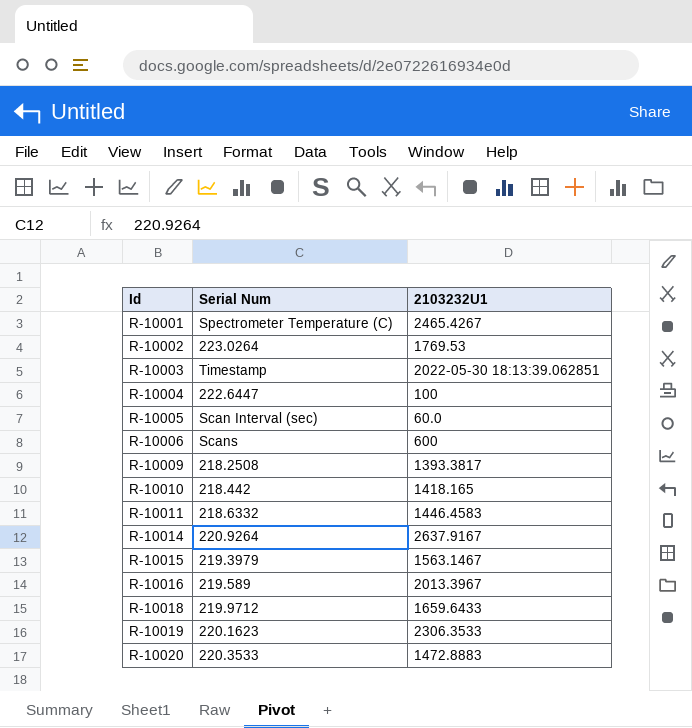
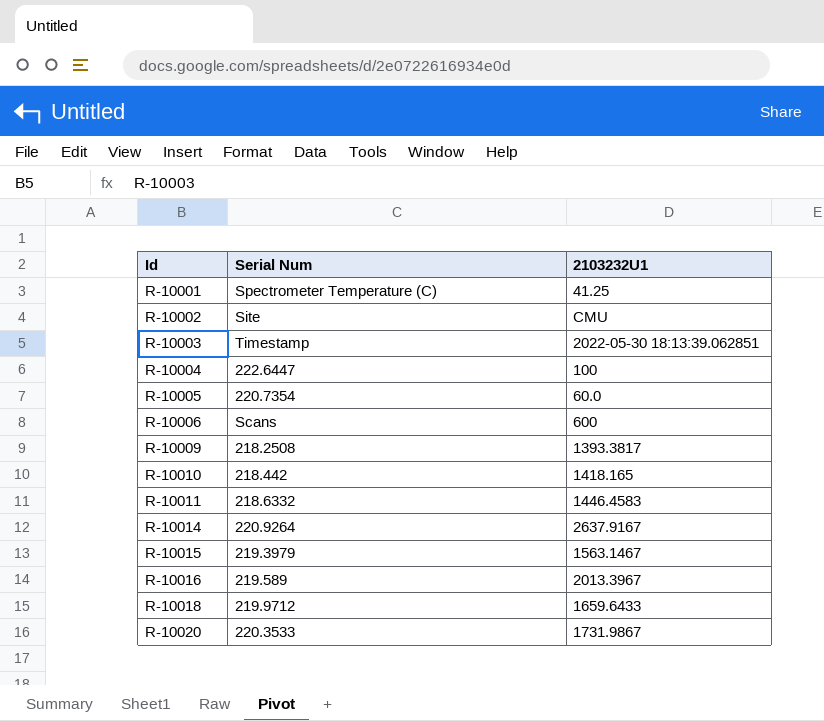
row R-10019: 220.1623 | 2306.3533 -> none
R-10001 | 2103232U1: 2465.4267 -> 41.25
R-10002 | Serial Num: 223.0264 -> Site
R-10002 | 2103232U1: 1769.53 -> CMU
R-10005 | Serial Num: Scan Interval (sec) -> 220.7354
R-10020 | 2103232U1: 1472.8883 -> 1731.9867

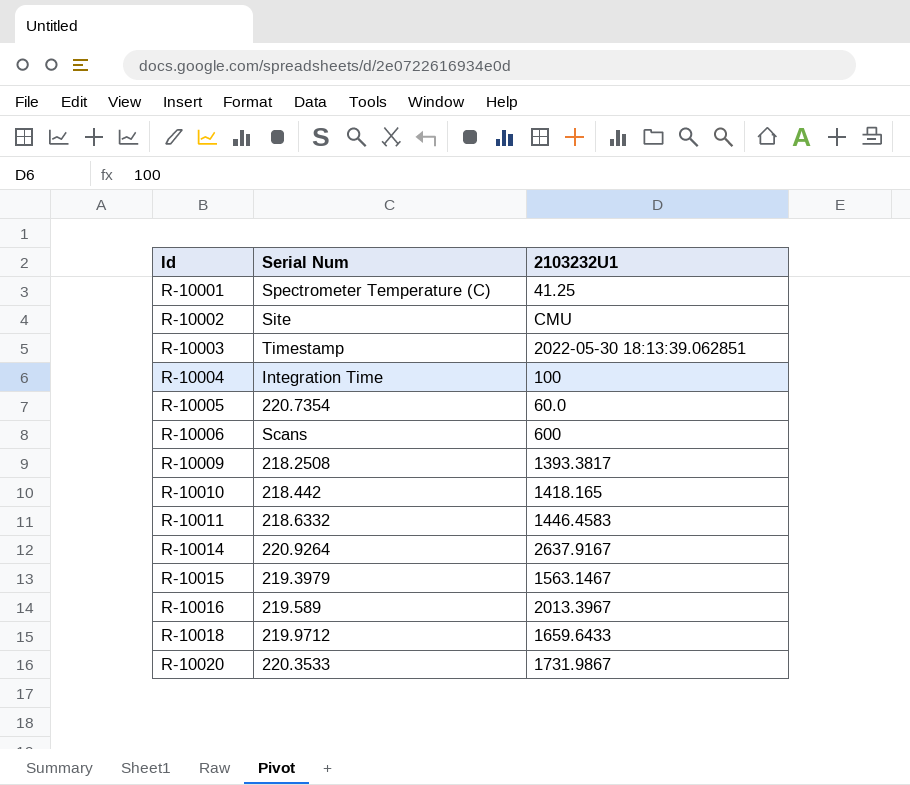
R-10004 | Serial Num: 222.6447 -> Integration Time

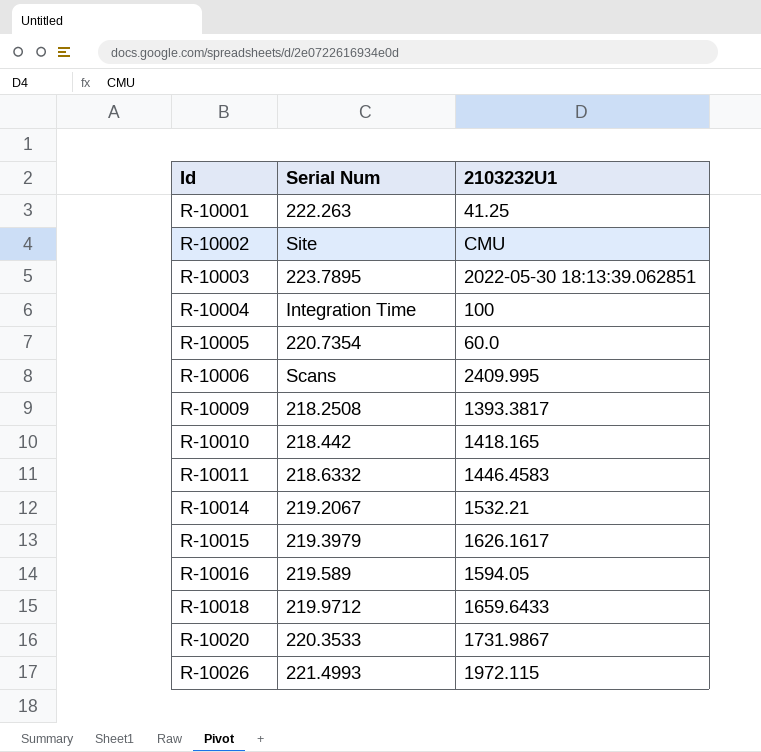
R-10001 | Serial Num: Spectrometer Temperature (C) -> 222.263
R-10003 | Serial Num: Timestamp -> 223.7895
R-10006 | 2103232U1: 600 -> 2409.995
R-10014 | Serial Num: 220.9264 -> 219.2067
R-10014 | 2103232U1: 2637.9167 -> 1532.21
R-10015 | 2103232U1: 1563.1467 -> 1626.1617
R-10016 | 2103232U1: 2013.3967 -> 1594.05
row R-10026: none -> 221.4993 | 1972.115

